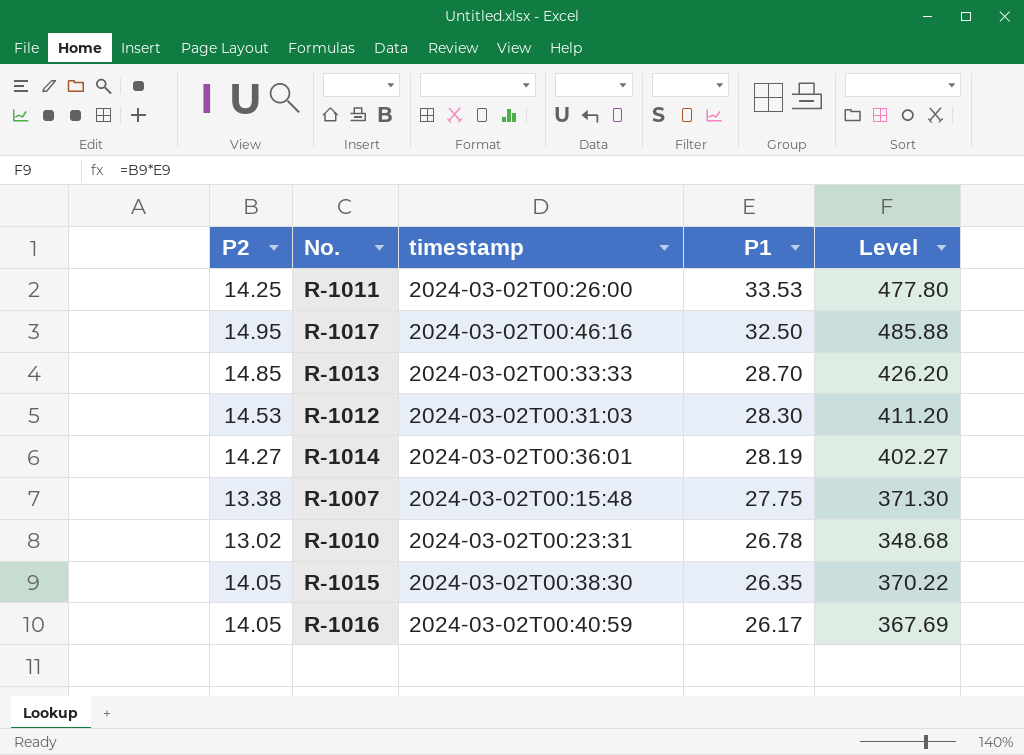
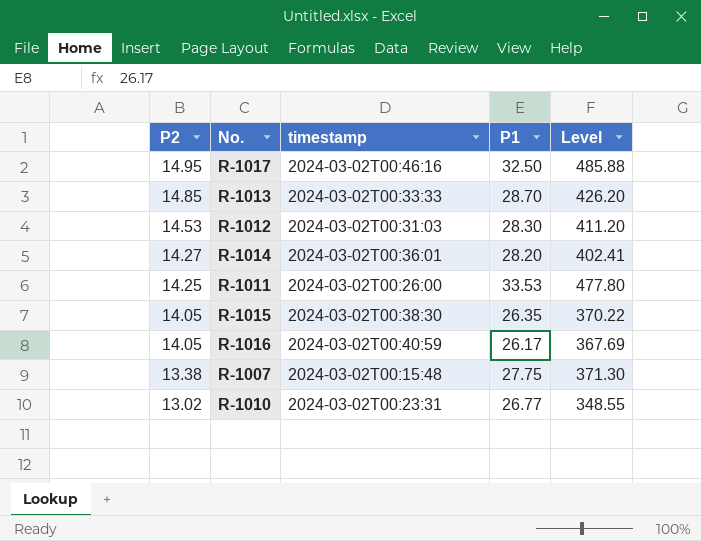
row order: P1 descending -> P2 descending
R-1014 | P1: 28.19 -> 28.20
R-1014 | Level: 402.27 -> 402.41
R-1010 | P1: 26.78 -> 26.77
R-1010 | Level: 348.68 -> 348.55

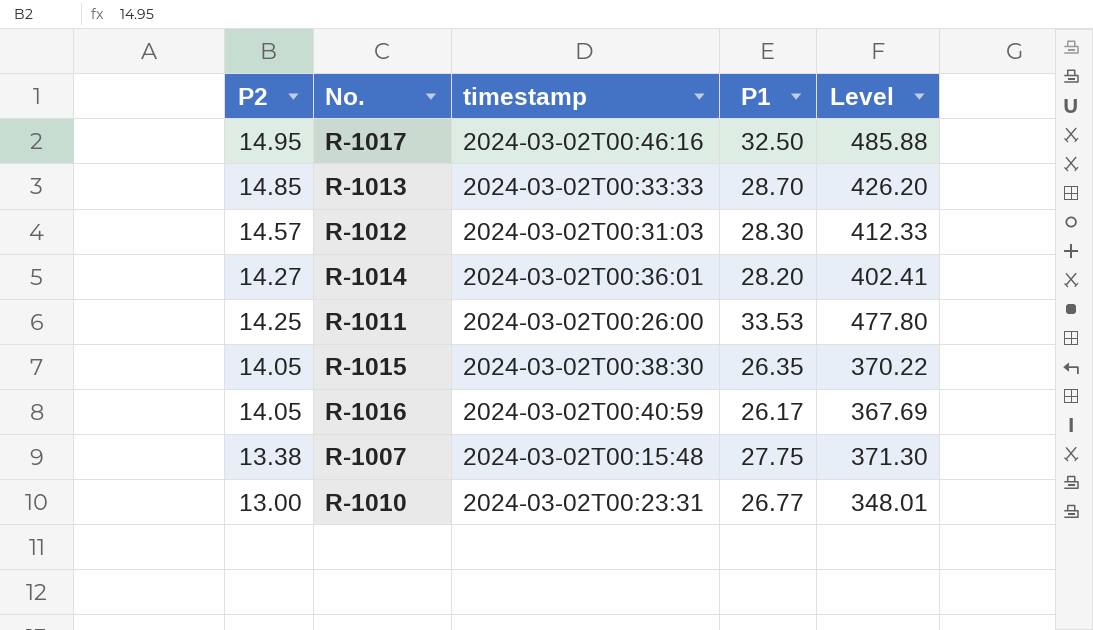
R-1012 | P2: 14.53 -> 14.57
R-1012 | Level: 411.20 -> 412.33
R-1010 | P2: 13.02 -> 13.00
R-1010 | Level: 348.55 -> 348.01

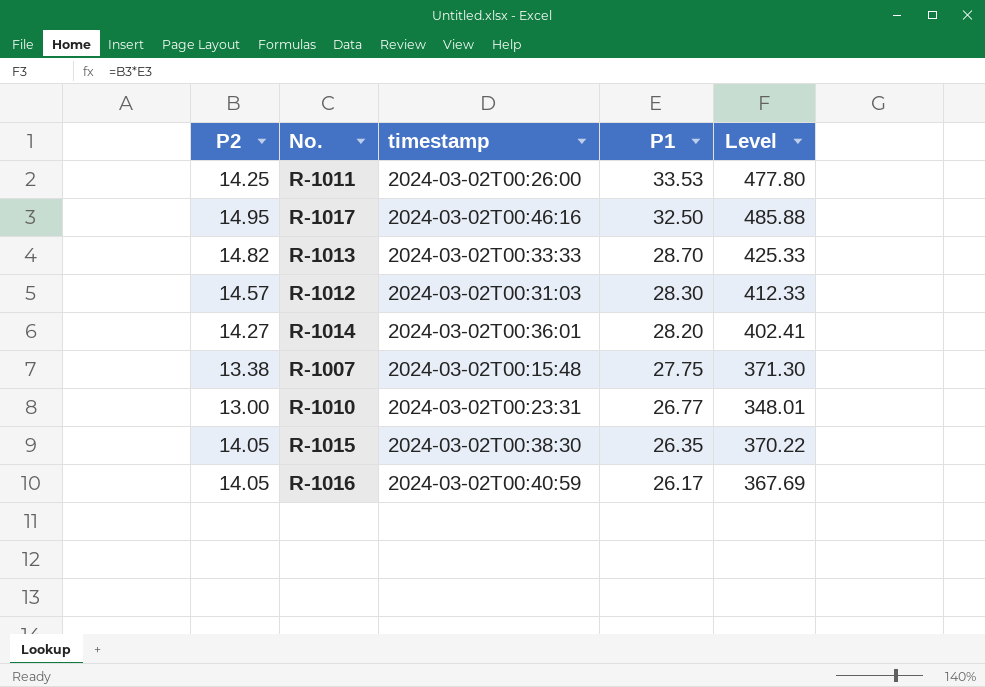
row order: P2 descending -> P1 descending
R-1013 | P2: 14.85 -> 14.82
R-1013 | Level: 426.20 -> 425.33

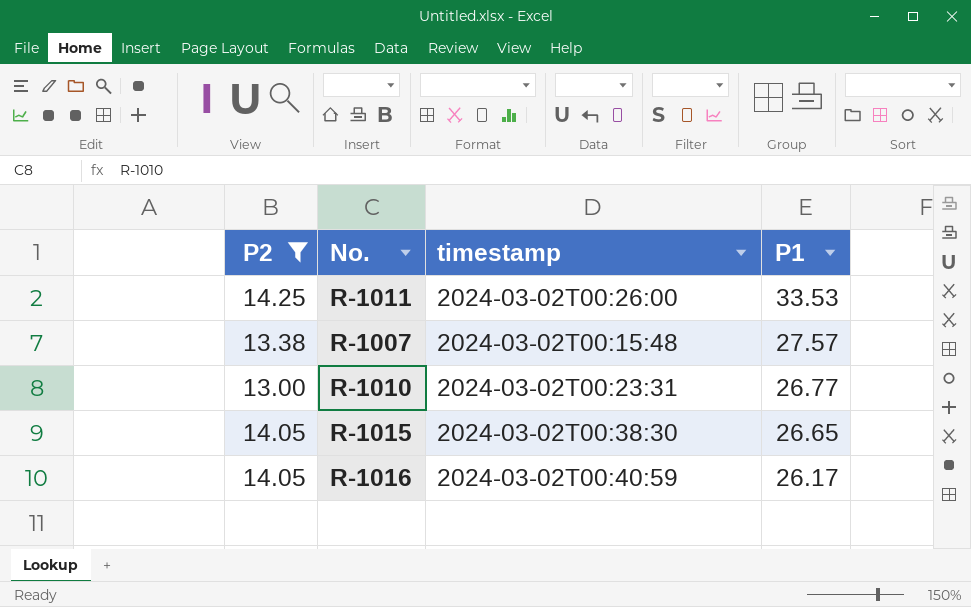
filter: none -> P2 <= 14.25
column Level | formula: [P2] * [P1] -> none
R-1007 | P1: 27.75 -> 27.57
R-1015 | P1: 26.35 -> 26.65

